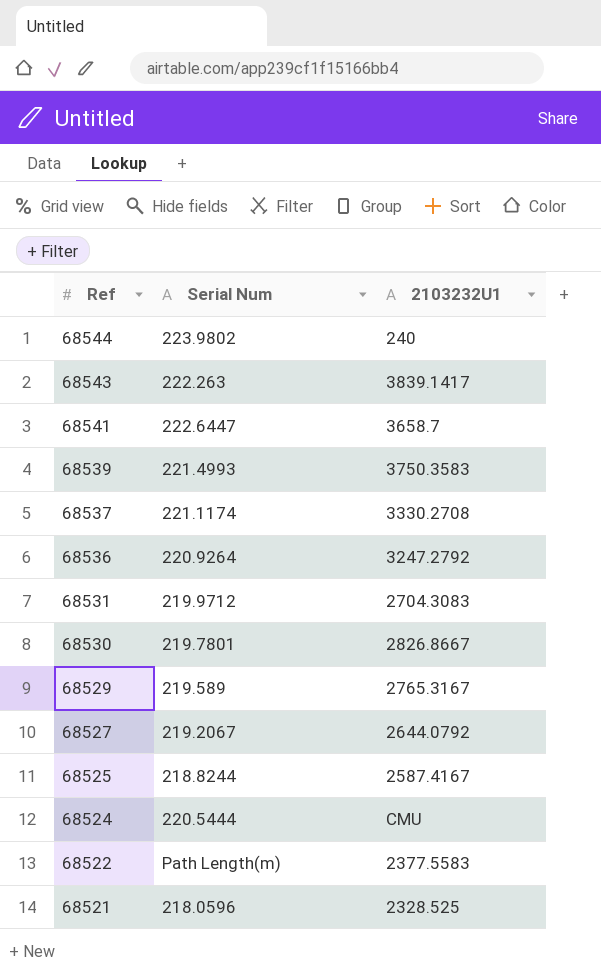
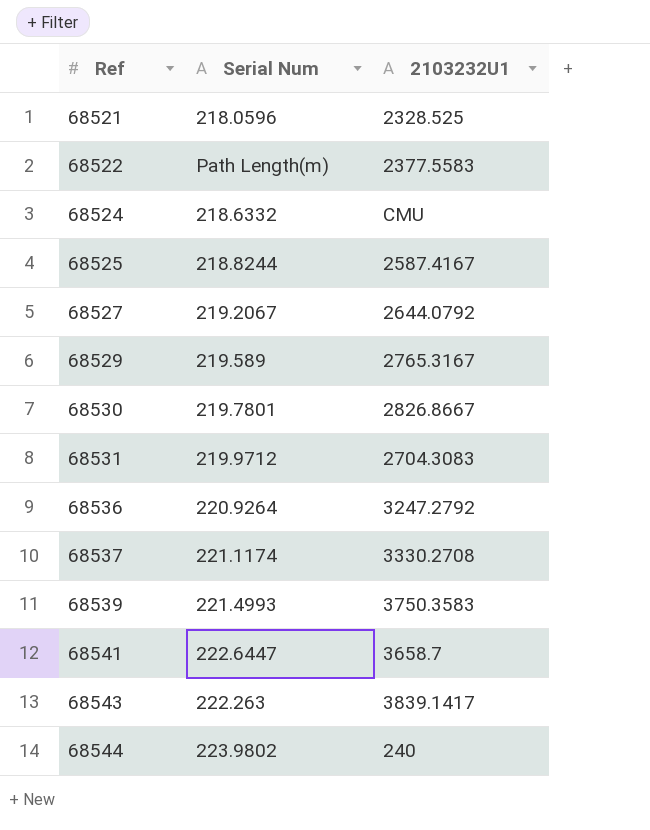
row order: Ref descending -> Ref ascending
68524 | Serial Num: 220.5444 -> 218.6332

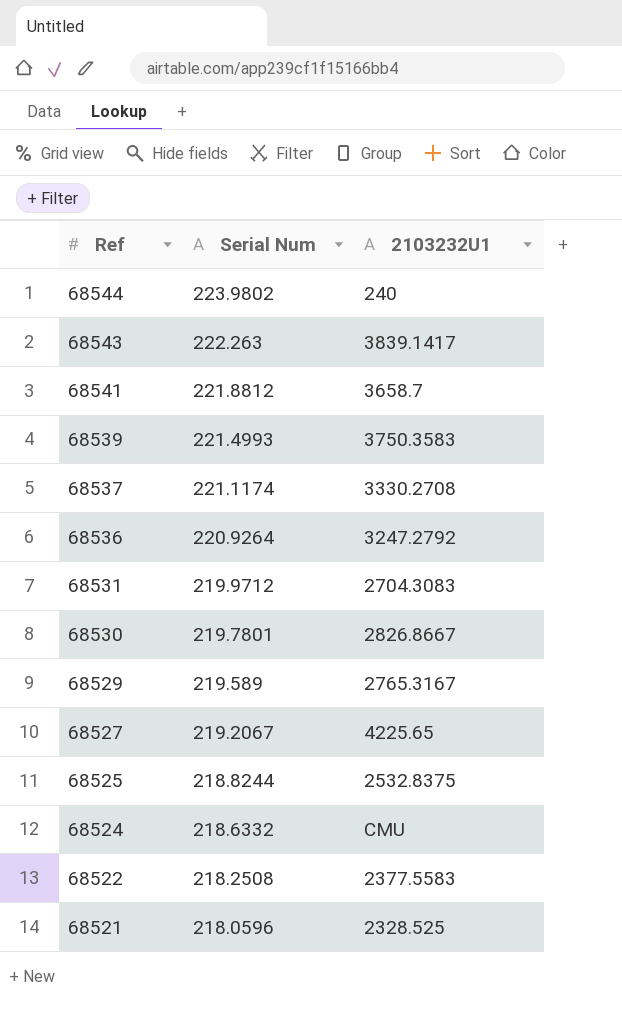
row order: Ref ascending -> Ref descending
68541 | Serial Num: 222.6447 -> 221.8812
68527 | 2103232U1: 2644.0792 -> 4225.65
68525 | 2103232U1: 2587.4167 -> 2532.8375
68522 | Serial Num: Path Length(m) -> 218.2508

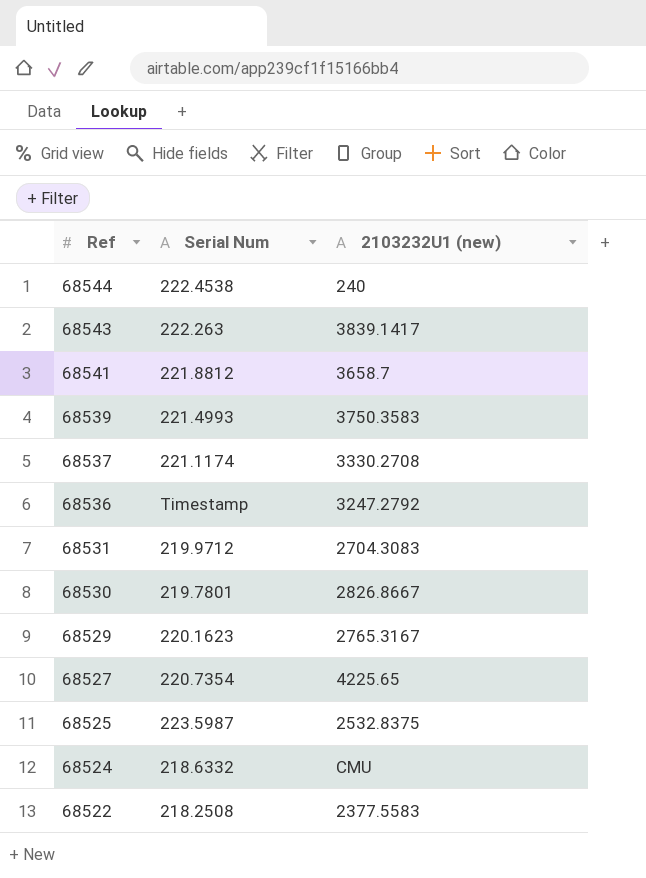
column name: 2103232U1 -> 2103232U1 (new)
row 68521: 218.0596 | 2328.525 -> none
68544 | Serial Num: 223.9802 -> 222.4538
68536 | Serial Num: 220.9264 -> Timestamp
68529 | Serial Num: 219.589 -> 220.1623
68527 | Serial Num: 219.2067 -> 220.7354
68525 | Serial Num: 218.8244 -> 223.5987

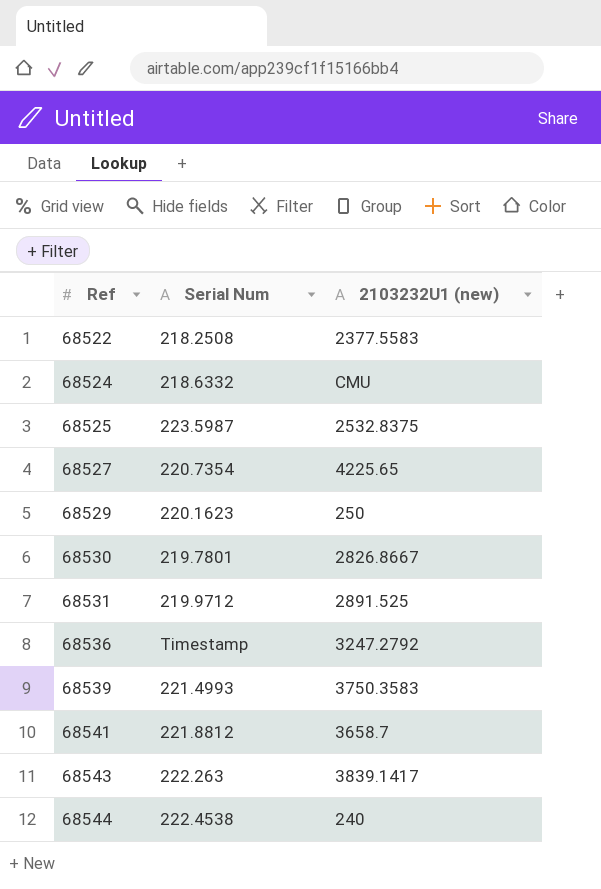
row order: Ref descending -> Ref ascending
row 68537: 221.1174 | 3330.2708 -> none
68529 | 2103232U1 (new): 2765.3167 -> 250
68531 | 2103232U1 (new): 2704.3083 -> 2891.525

